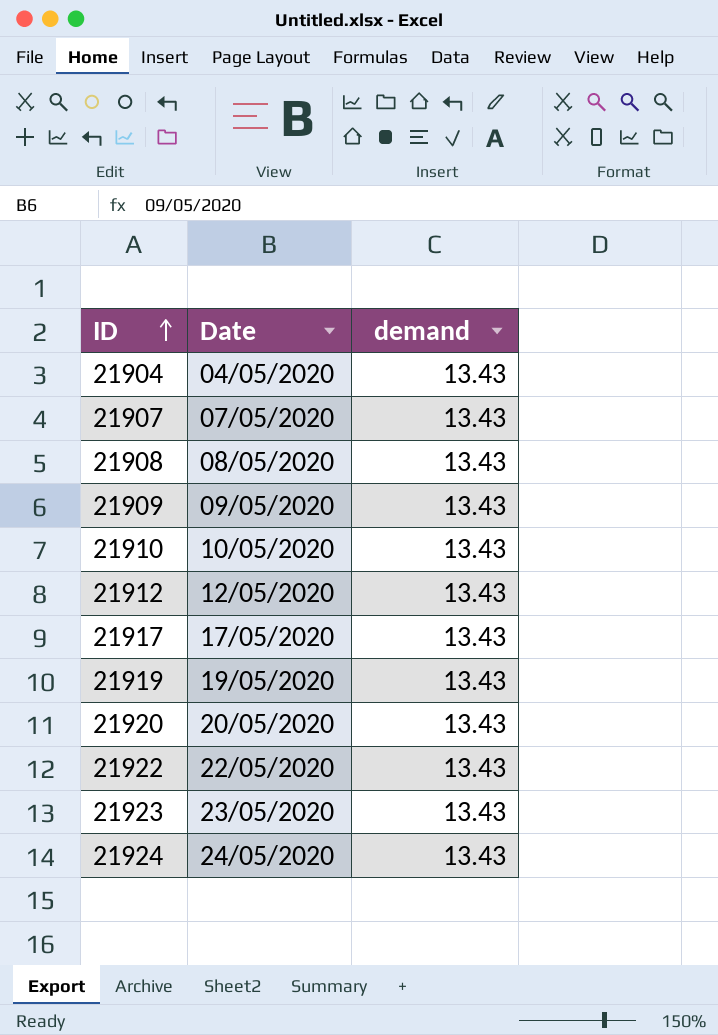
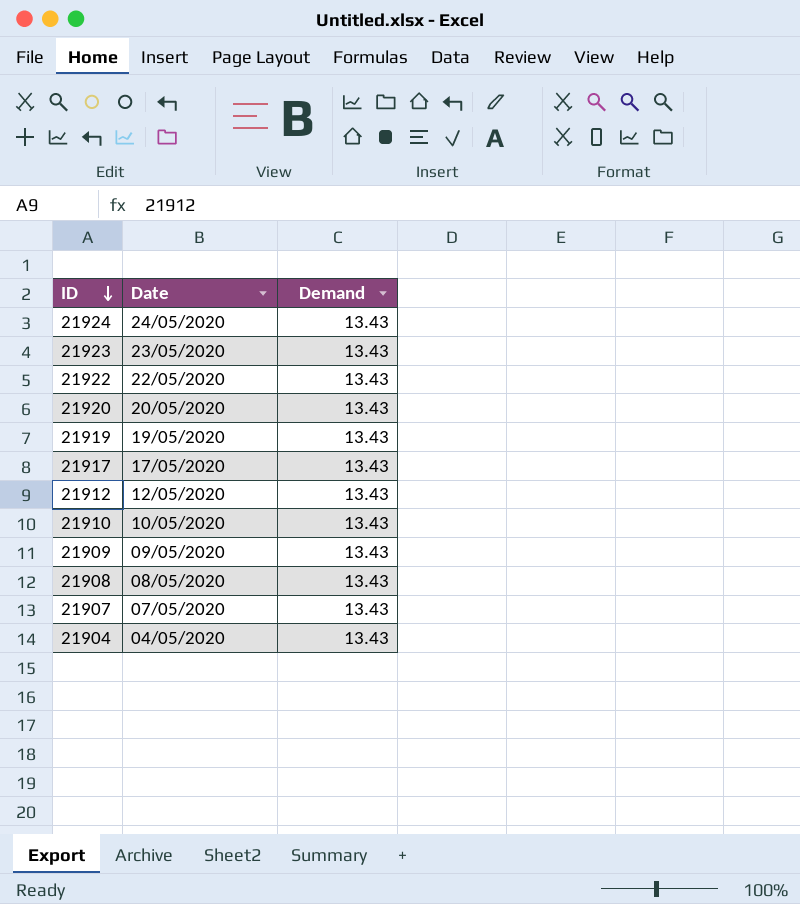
row order: ID ascending -> ID descending
column name: demand -> Demand

